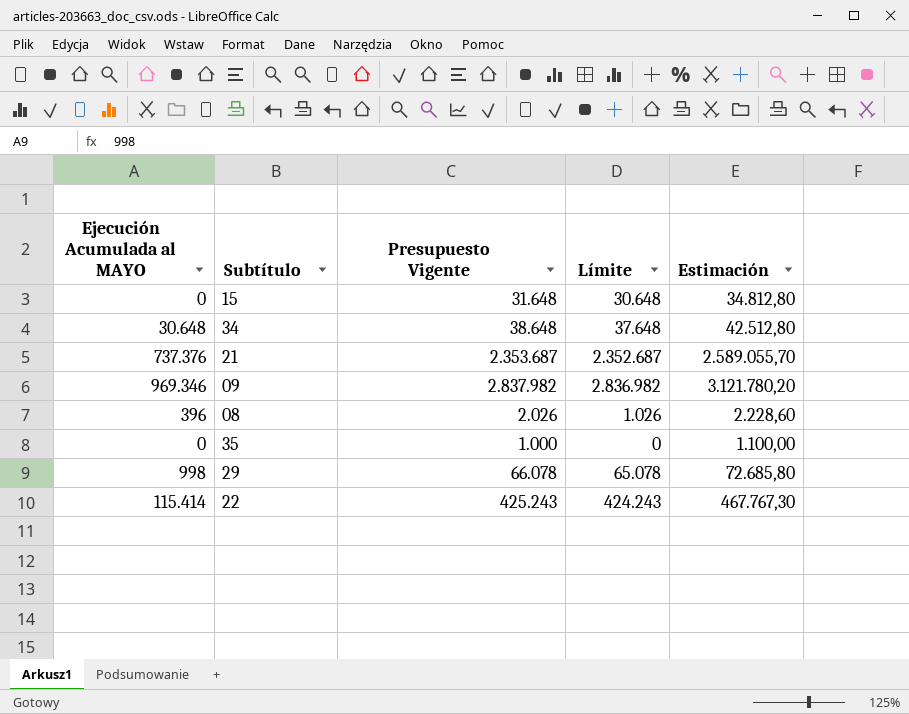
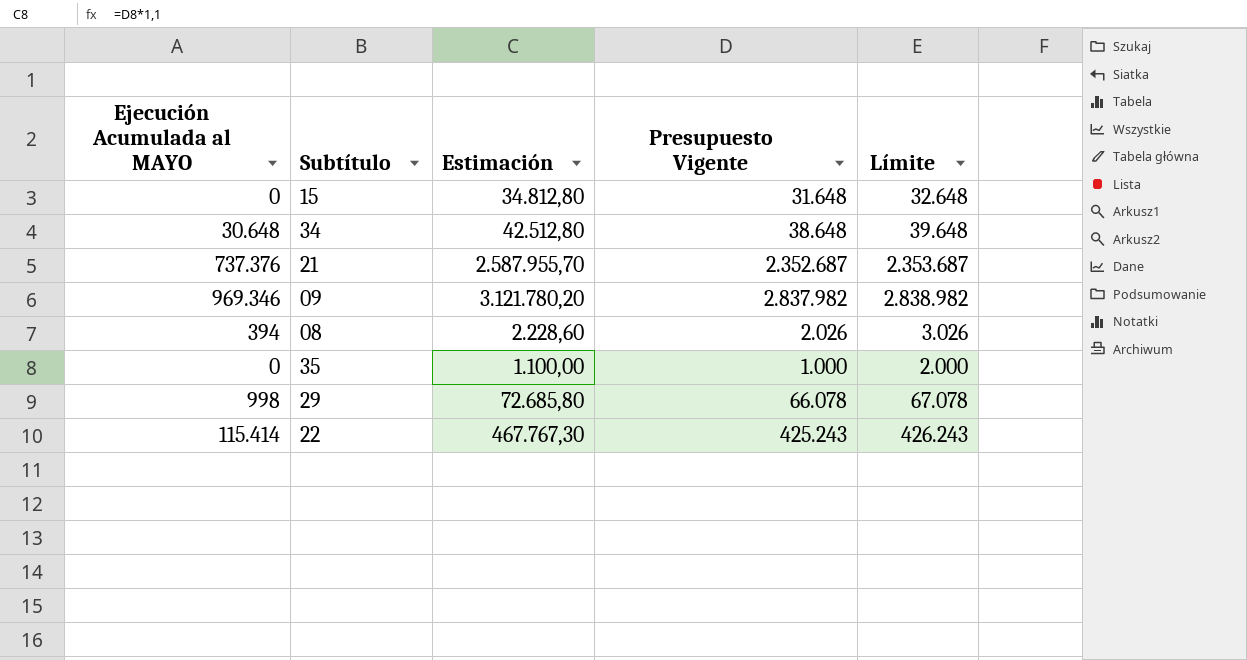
column Estimación | position: 5 -> 3
column Límite | formula: [Presupuesto Vigente] - 1000 -> [Presupuesto Vigente] + 1000
21 | Estimación: 2.589.055,70 -> 2.587.955,70
21 | Presupuesto Vigente: 2.353.687 -> 2.352.687
08 | Ejecución Acumulada al MAYO: 396 -> 394

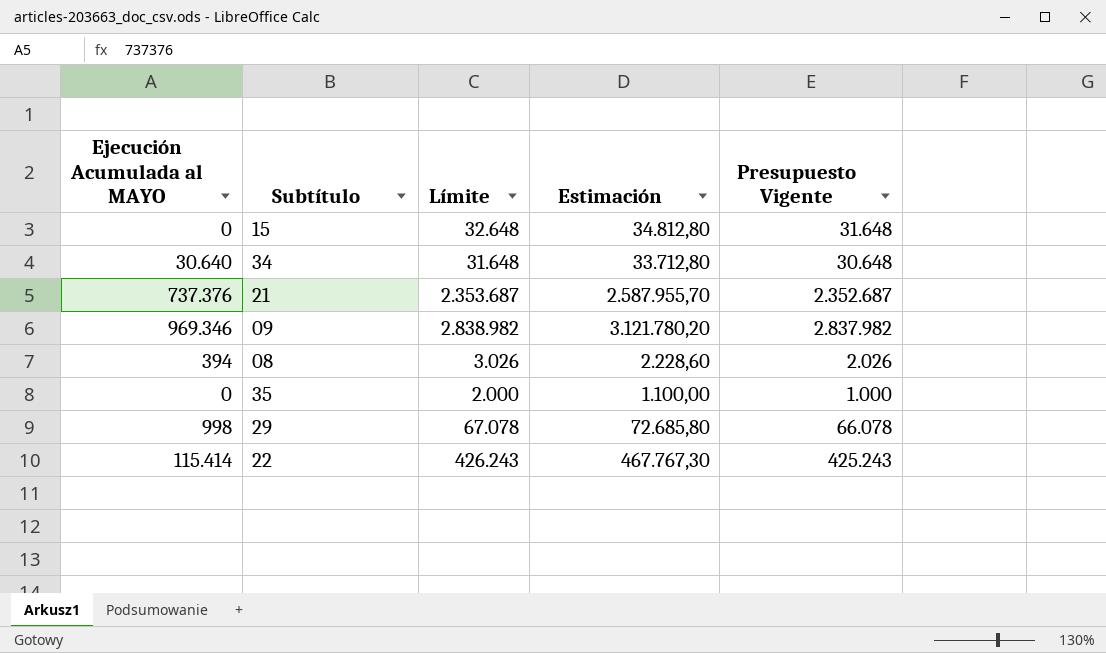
column Límite | position: 5 -> 3
34 | Ejecución Acumulada al MAYO: 30.648 -> 30.640
34 | Límite: 39.648 -> 31.648
34 | Estimación: 42.512,80 -> 33.712,80
34 | Presupuesto Vigente: 38.648 -> 30.648

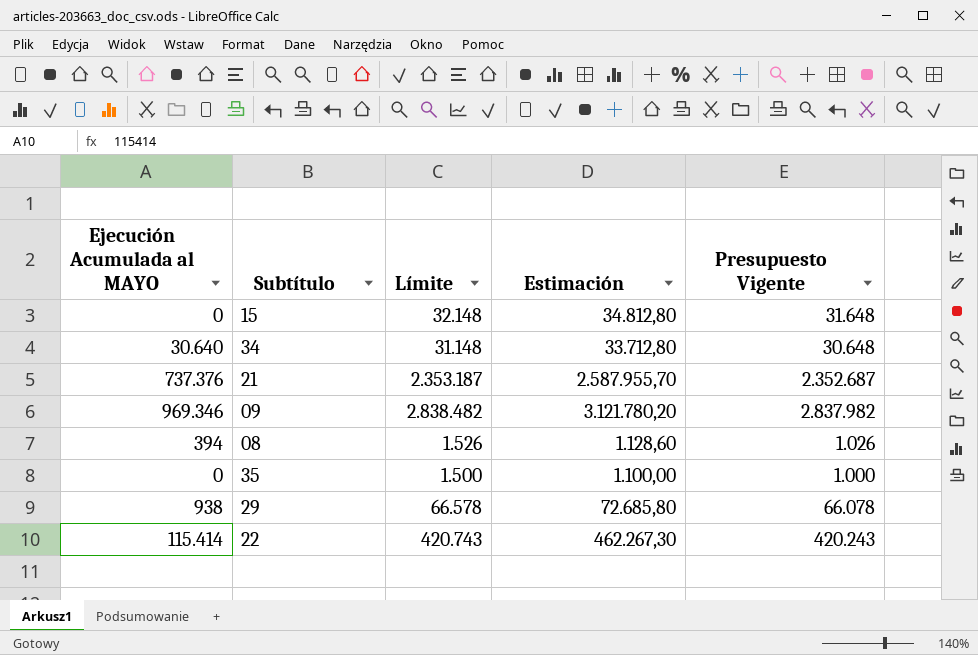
column Límite | formula: [Presupuesto Vigente] + 1000 -> [Presupuesto Vigente] + 500
08 | Estimación: 2.228,60 -> 1.128,60
08 | Presupuesto Vigente: 2.026 -> 1.026
29 | Ejecución Acumulada al MAYO: 998 -> 938
22 | Estimación: 467.767,30 -> 462.267,30
22 | Presupuesto Vigente: 425.243 -> 420.243

